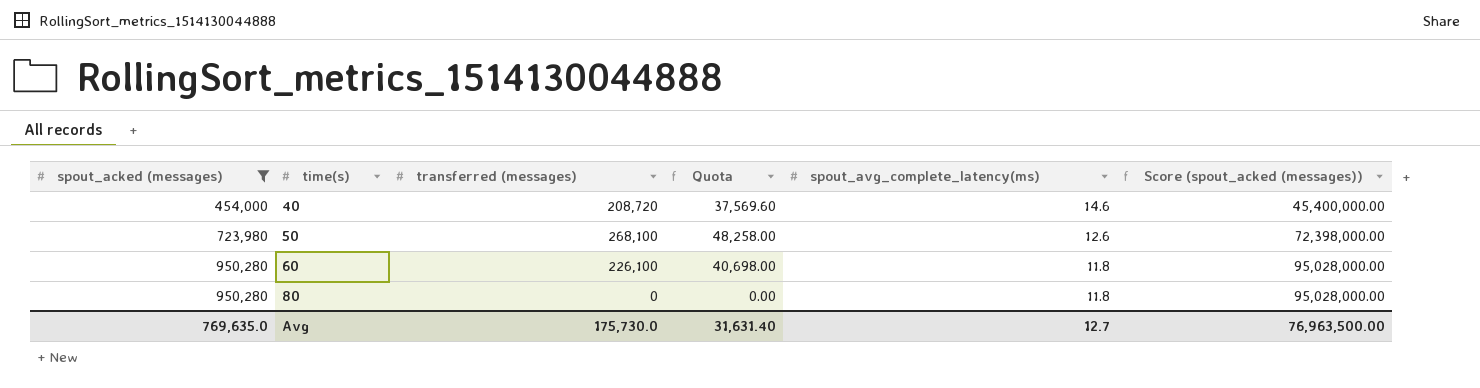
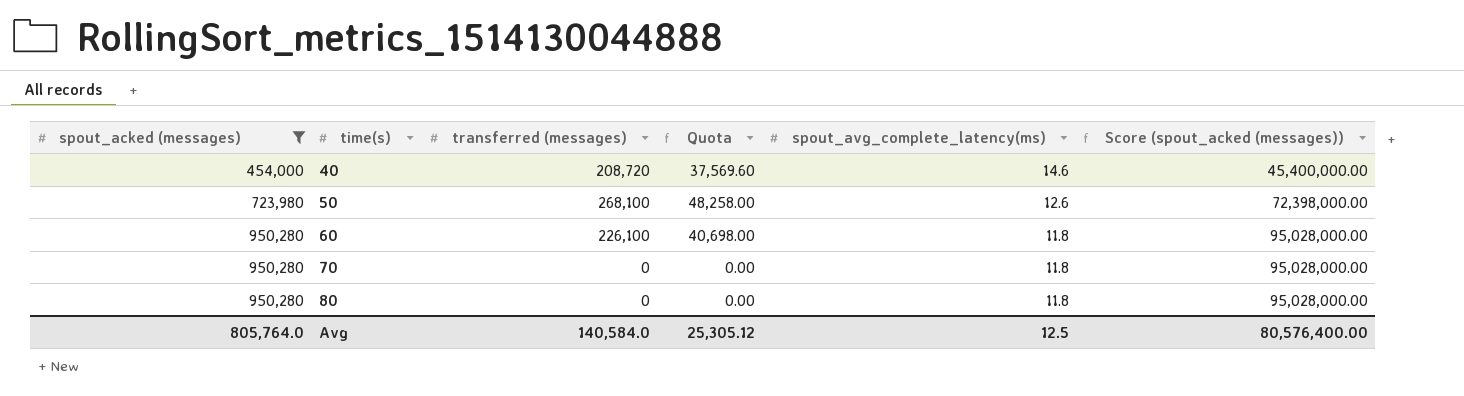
row 70: none -> 950,280 | 0 | 0.00 | 11.8 | 95,028,000.00
Avg | spout_acked (messages): 769,635.0 -> 805,764.0
Avg | transferred (messages): 175,730.0 -> 140,584.0
Avg | Quota: 31,631.40 -> 25,305.12
Avg | spout_avg_complete_latency(ms): 12.7 -> 12.5
Avg | Score (spout_acked (messages)): 76,963,500.00 -> 80,576,400.00

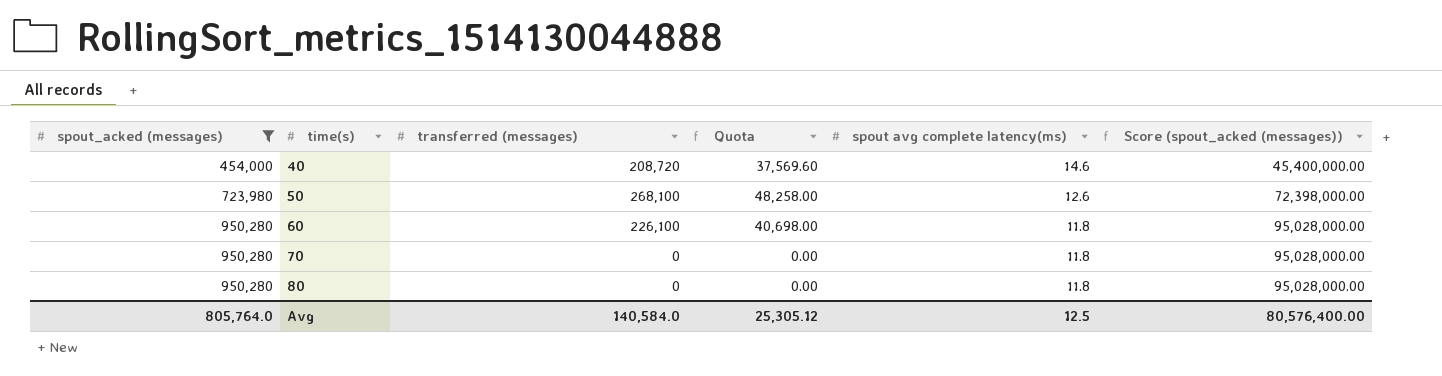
column name: spout_avg_complete_latency(ms) -> spout avg complete latency(ms)

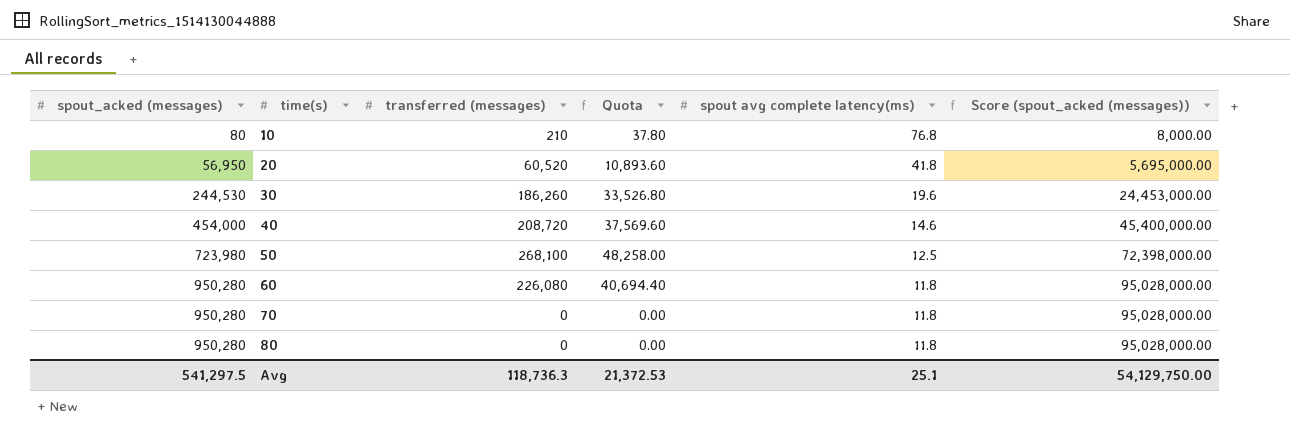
filter: spout_acked (messages) >= 454,000 -> none
50 | spout avg complete latency(ms): 12.6 -> 12.5
60 | transferred (messages): 226,100 -> 226,080
60 | Quota: 40,698.00 -> 40,694.40
Avg | spout_acked (messages): 805,764.0 -> 541,297.5
Avg | transferred (messages): 140,584.0 -> 118,736.3
Avg | Quota: 25,305.12 -> 21,372.53
Avg | spout avg complete latency(ms): 12.5 -> 25.1
Avg | Score (spout_acked (messages)): 80,576,400.00 -> 54,129,750.00

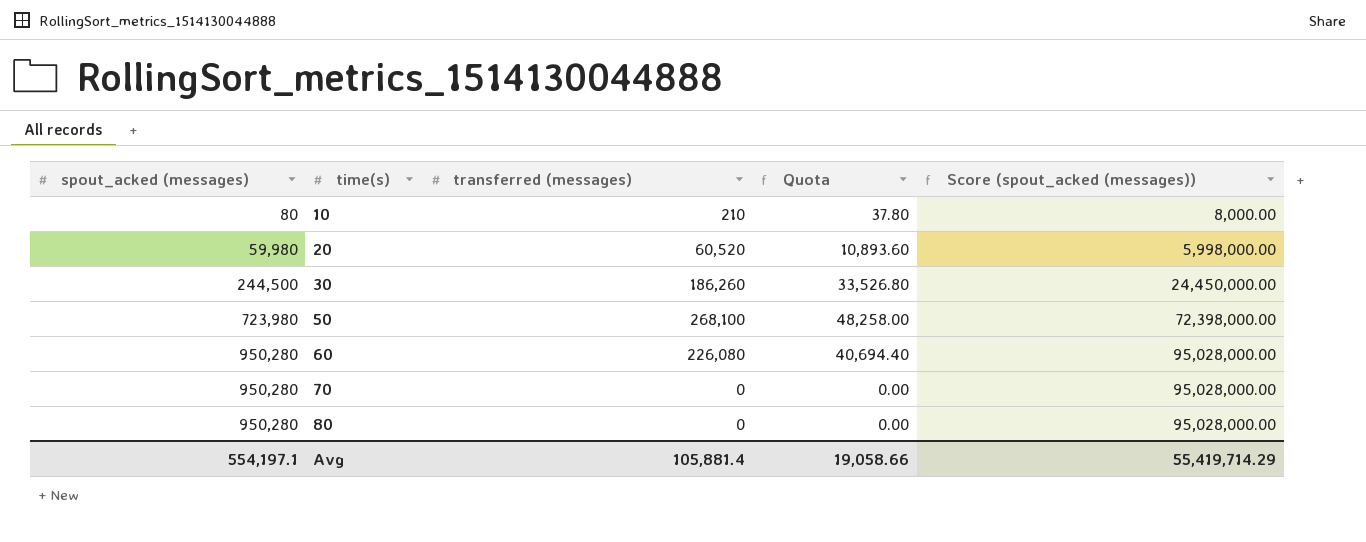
column spout avg complete latency(ms) | position: 5 -> none
row 40: 454,000 | 208,720 | 37,569.60 | 14.6 | 45,400,000.00 -> none
20 | spout_acked (messages): 56,950 -> 59,980
20 | Score (spout_acked (messages)): 5,695,000.00 -> 5,998,000.00
30 | spout_acked (messages): 244,530 -> 244,500
30 | Score (spout_acked (messages)): 24,453,000.00 -> 24,450,000.00
Avg | spout_acked (messages): 541,297.5 -> 554,197.1
Avg | transferred (messages): 118,736.3 -> 105,881.4
Avg | Quota: 21,372.53 -> 19,058.66
Avg | Score (spout_acked (messages)): 54,129,750.00 -> 55,419,714.29

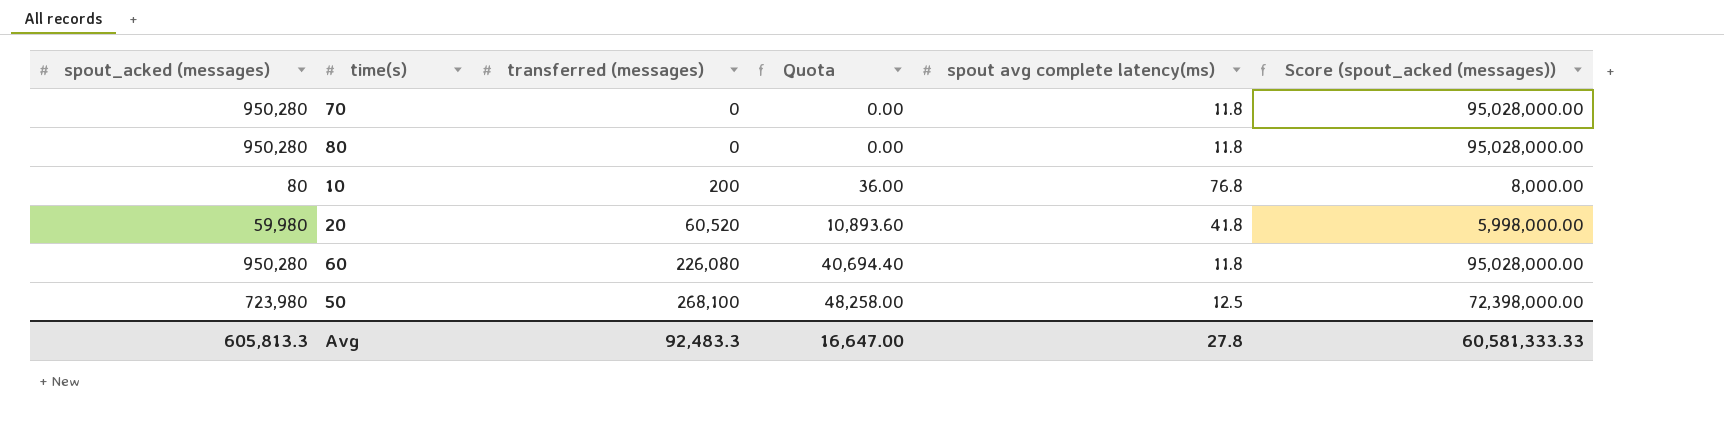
row order: spout_acked (messages) ascending -> transferred (messages) ascending
column spout avg complete latency(ms) | position: none -> 5
row 30: 244,500 | 186,260 | 33,526.80 | 24,450,000.00 -> none
10 | transferred (messages): 210 -> 200
10 | Quota: 37.80 -> 36.00
Avg | spout_acked (messages): 554,197.1 -> 605,813.3
Avg | transferred (messages): 105,881.4 -> 92,483.3
Avg | Quota: 19,058.66 -> 16,647.00
Avg | Score (spout_acked (messages)): 55,419,714.29 -> 60,581,333.33

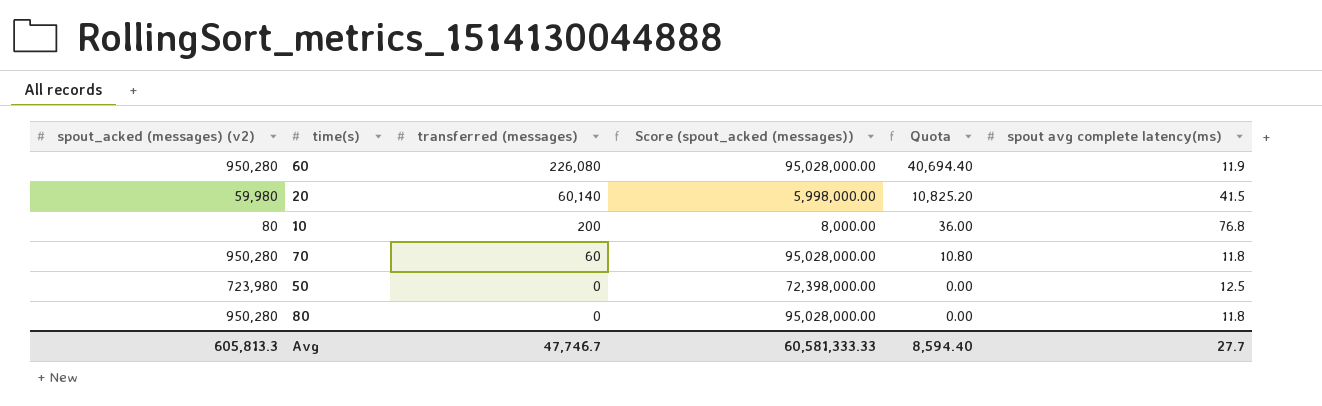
row order: transferred (messages) ascending -> transferred (messages) descending
column name: spout_acked (messages) -> spout_acked (messages) (v2)
column Score (spout_acked (messages)) | position: 6 -> 4
60 | spout avg complete latency(ms): 11.8 -> 11.9
20 | transferred (messages): 60,520 -> 60,140
20 | Quota: 10,893.60 -> 10,825.20
20 | spout avg complete latency(ms): 41.8 -> 41.5
70 | transferred (messages): 0 -> 60
70 | Quota: 0.00 -> 10.80
50 | transferred (messages): 268,100 -> 0
50 | Quota: 48,258.00 -> 0.00
Avg | transferred (messages): 92,483.3 -> 47,746.7
Avg | Quota: 16,647.00 -> 8,594.40
Avg | spout avg complete latency(ms): 27.8 -> 27.7

